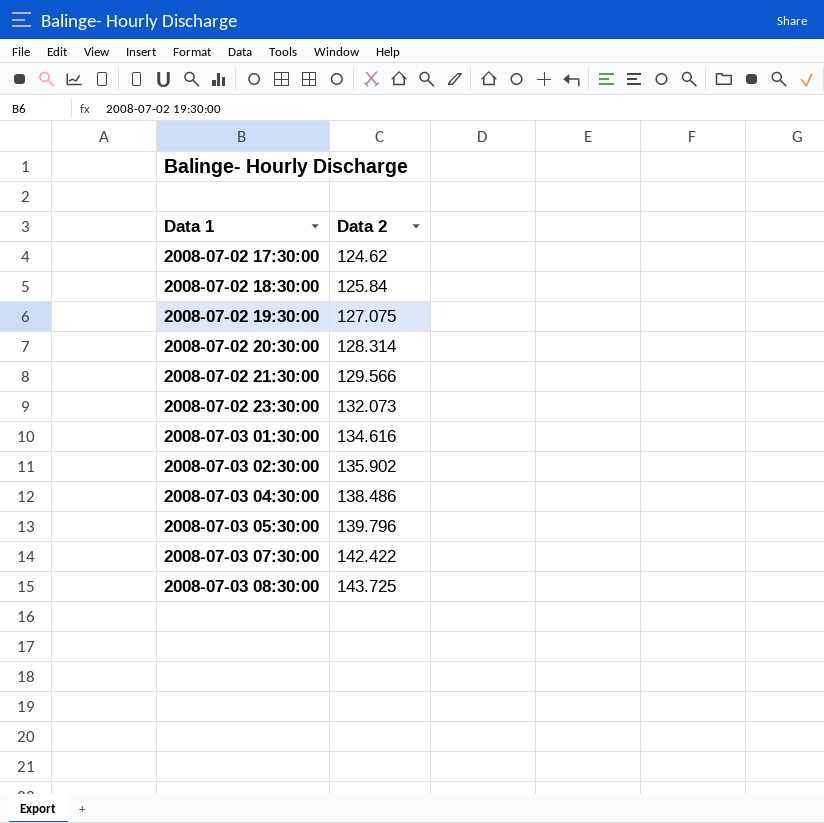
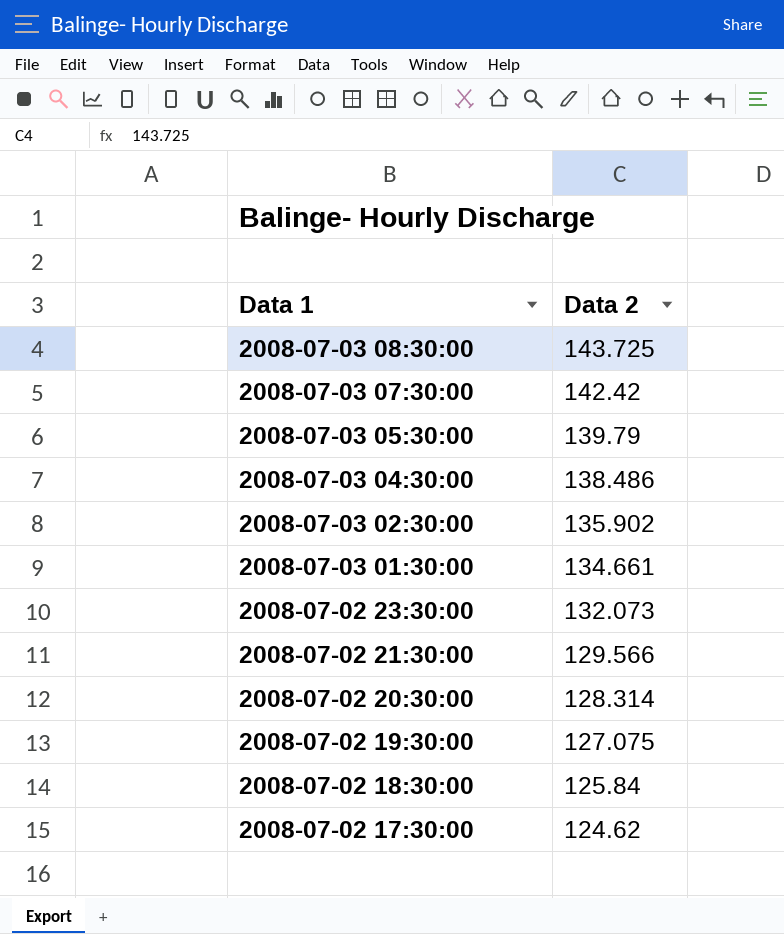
row order: Data 1 ascending -> Data 1 descending
2008-07-03 07:30:00 | Data 2: 142.422 -> 142.42
2008-07-03 05:30:00 | Data 2: 139.796 -> 139.79
2008-07-03 01:30:00 | Data 2: 134.616 -> 134.661

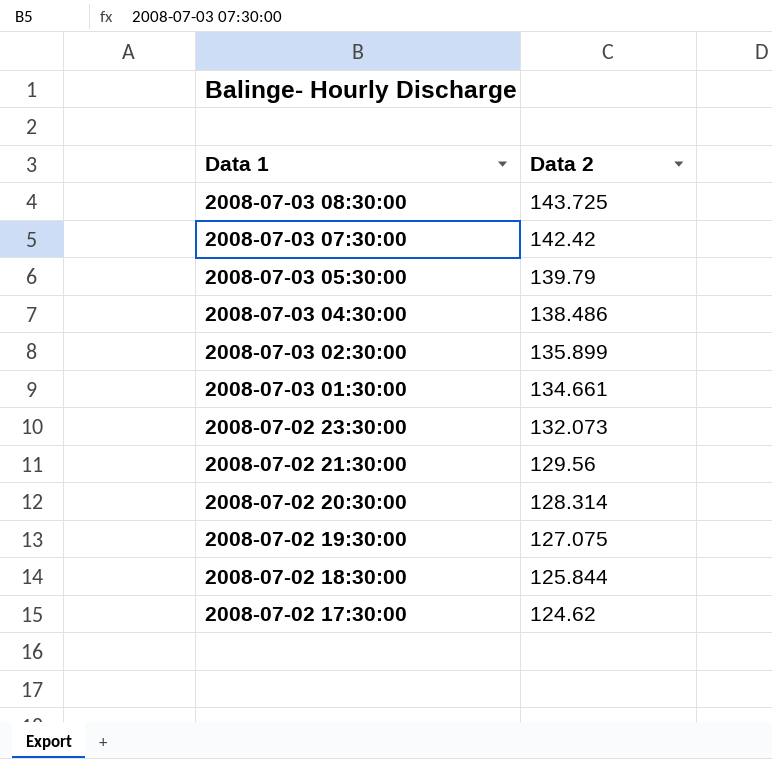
2008-07-03 02:30:00 | Data 2: 135.902 -> 135.899
2008-07-02 21:30:00 | Data 2: 129.566 -> 129.56
2008-07-02 18:30:00 | Data 2: 125.84 -> 125.844

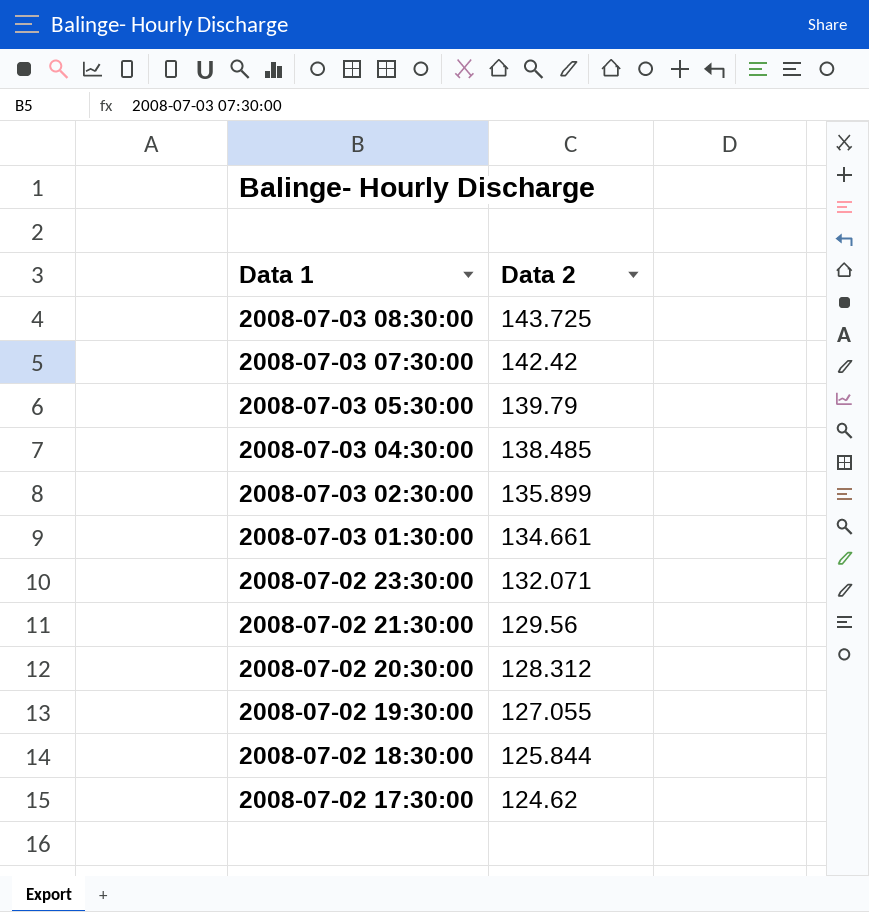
2008-07-03 04:30:00 | Data 2: 138.486 -> 138.485
2008-07-02 23:30:00 | Data 2: 132.073 -> 132.071
2008-07-02 20:30:00 | Data 2: 128.314 -> 128.312
2008-07-02 19:30:00 | Data 2: 127.075 -> 127.055

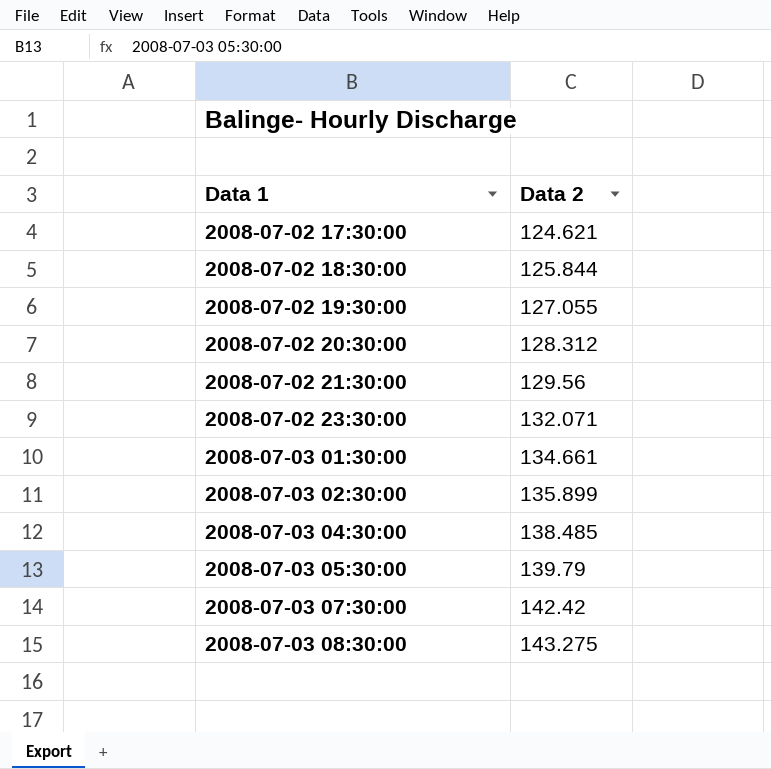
row order: Data 1 descending -> Data 1 ascending
2008-07-02 17:30:00 | Data 2: 124.62 -> 124.621
2008-07-03 08:30:00 | Data 2: 143.725 -> 143.275

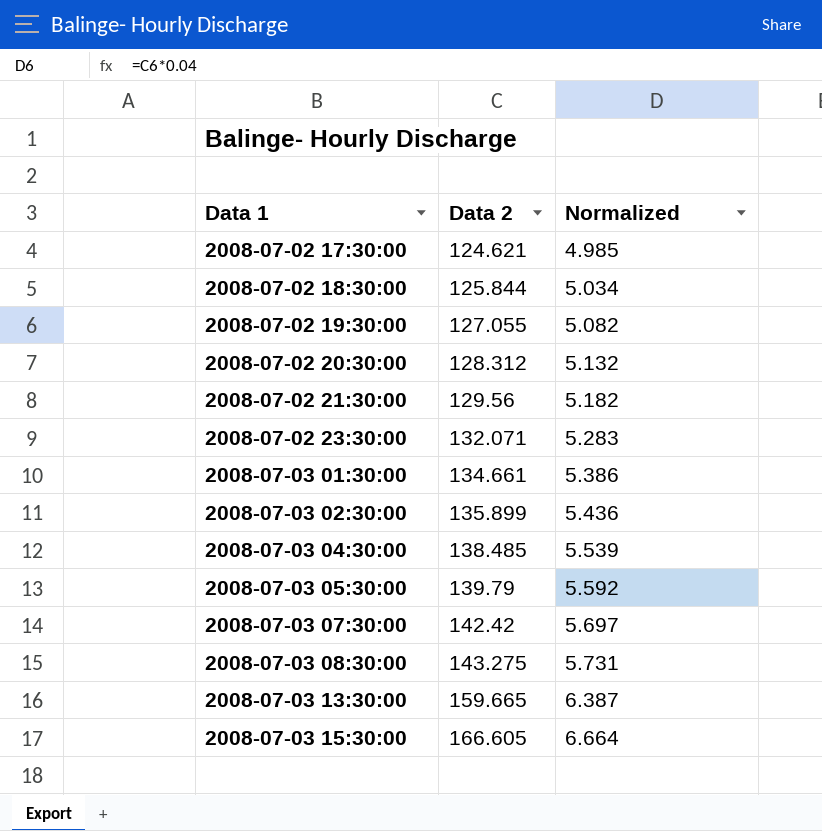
column Normalized | formula: none -> [Data 2] * 0.04
row 2008-07-03 13:30:00: none -> 159.665 | 6.387
row 2008-07-03 15:30:00: none -> 166.605 | 6.664

